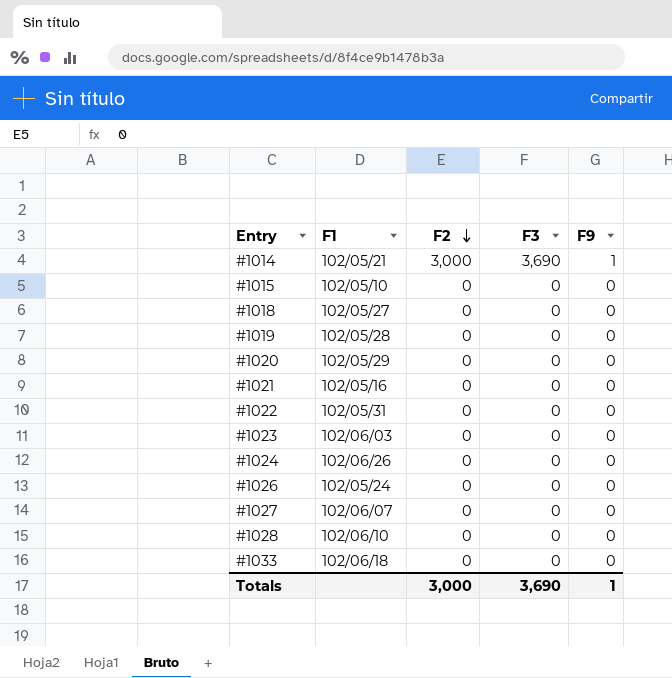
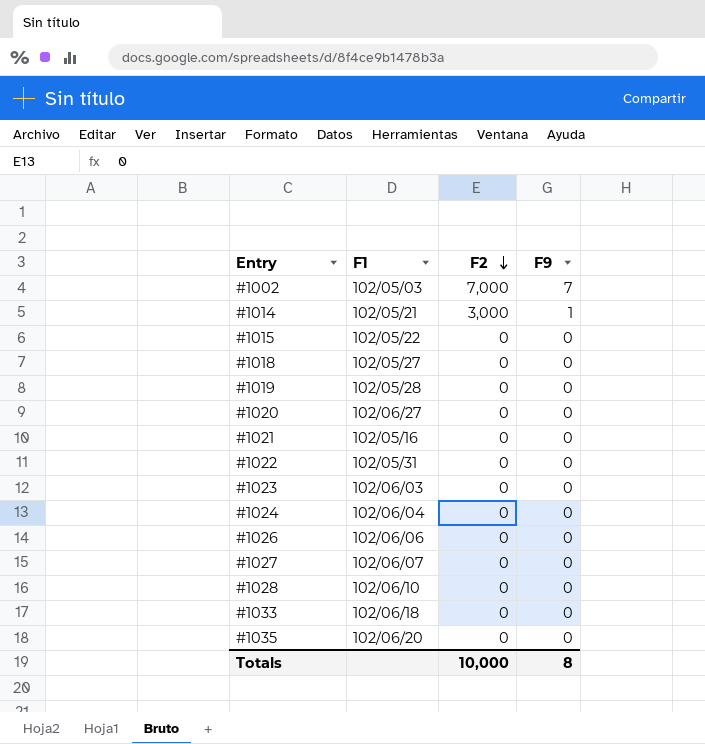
column F3 | position: 4 -> none
row #1002: none -> 102/05/03 | 7,000 | 7
#1015 | F1: 102/05/10 -> 102/05/22
#1020 | F1: 102/05/29 -> 102/06/27
#1024 | F1: 102/06/26 -> 102/06/04
#1026 | F1: 102/05/24 -> 102/06/06
row #1035: none -> 102/06/20 | 0 | 0
Totals | F2: 3,000 -> 10,000
Totals | F9: 1 -> 8

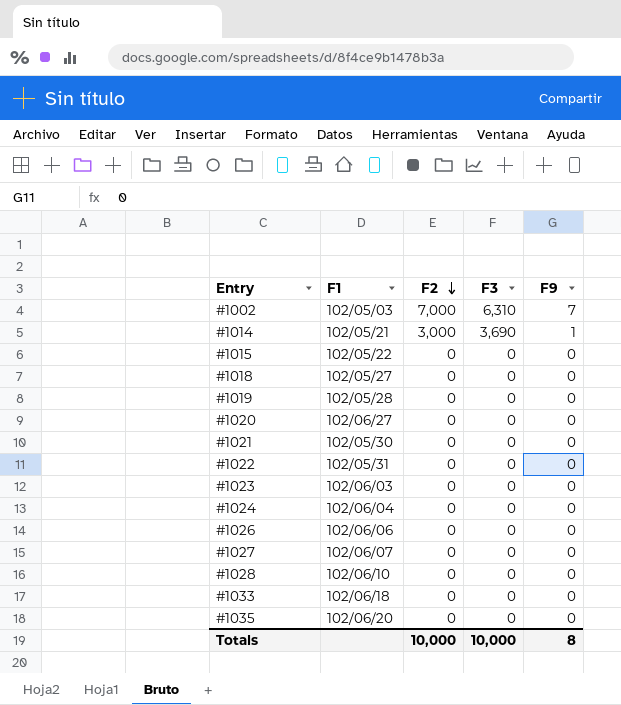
column F3 | position: none -> 4
#1021 | F1: 102/05/16 -> 102/05/30

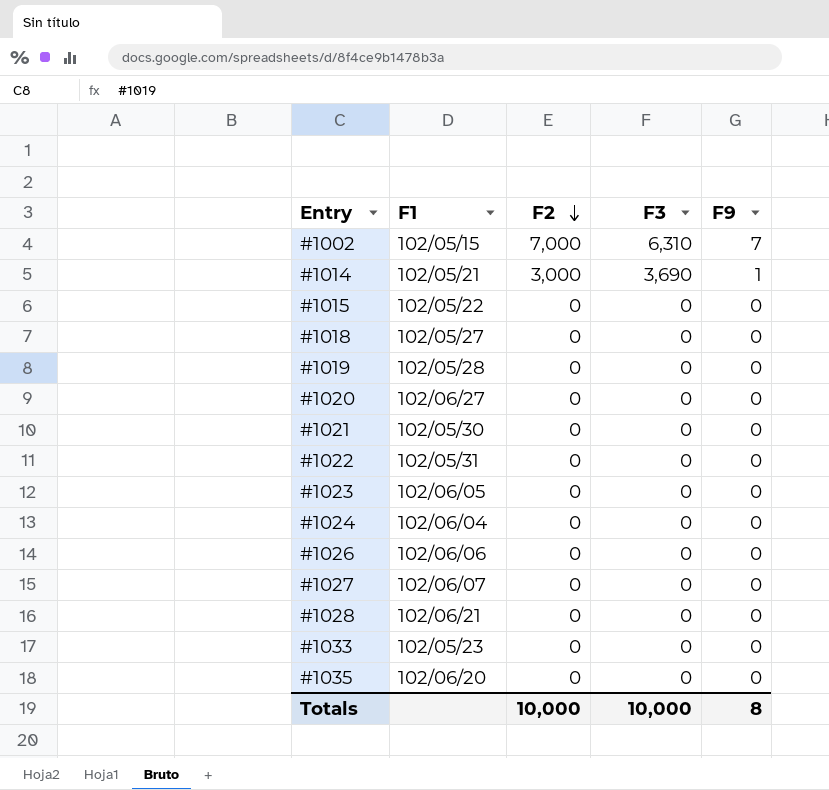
#1002 | F1: 102/05/03 -> 102/05/15
#1023 | F1: 102/06/03 -> 102/06/05
#1028 | F1: 102/06/10 -> 102/06/21
#1033 | F1: 102/06/18 -> 102/05/23

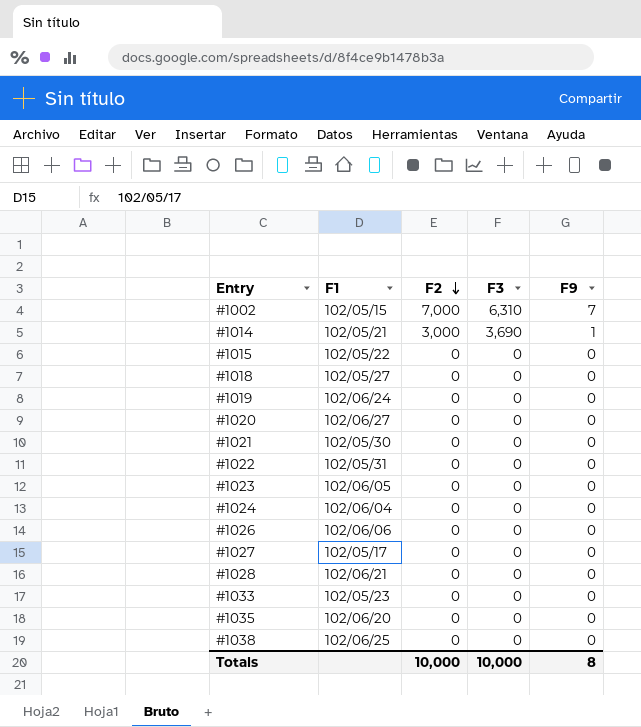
#1019 | F1: 102/05/28 -> 102/06/24
#1027 | F1: 102/06/07 -> 102/05/17
row #1038: none -> 102/06/25 | 0 | 0 | 0

